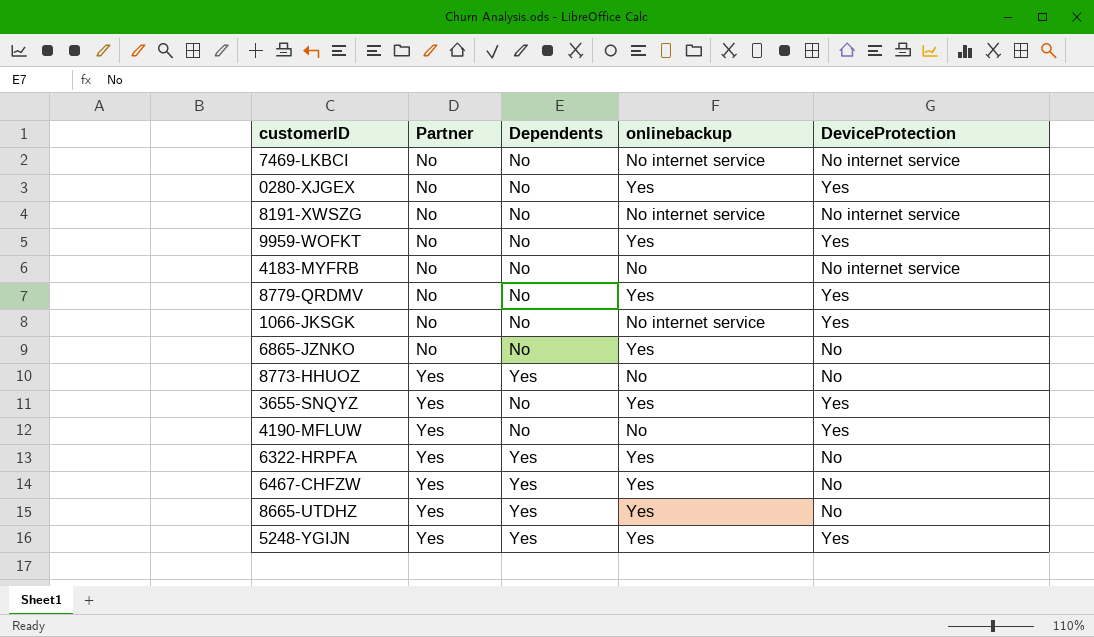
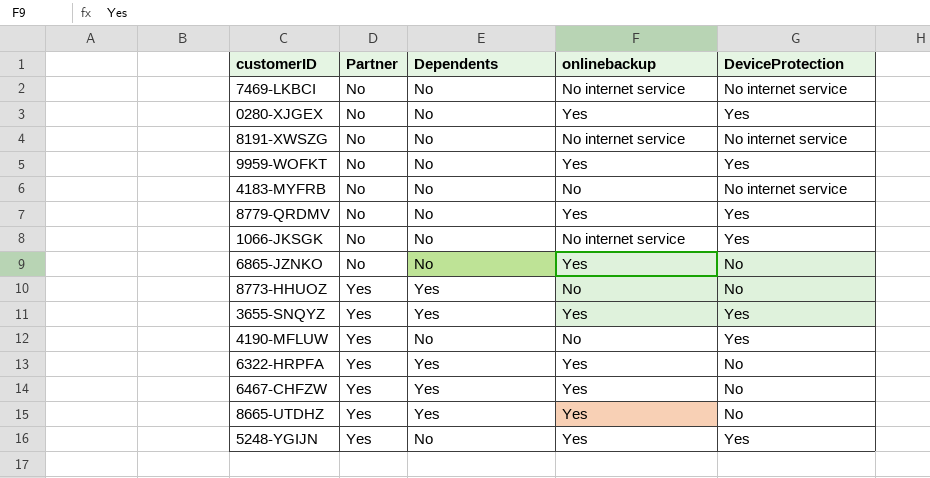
3655-SNQYZ | Dependents: No -> Yes
5248-YGIJN | Dependents: Yes -> No

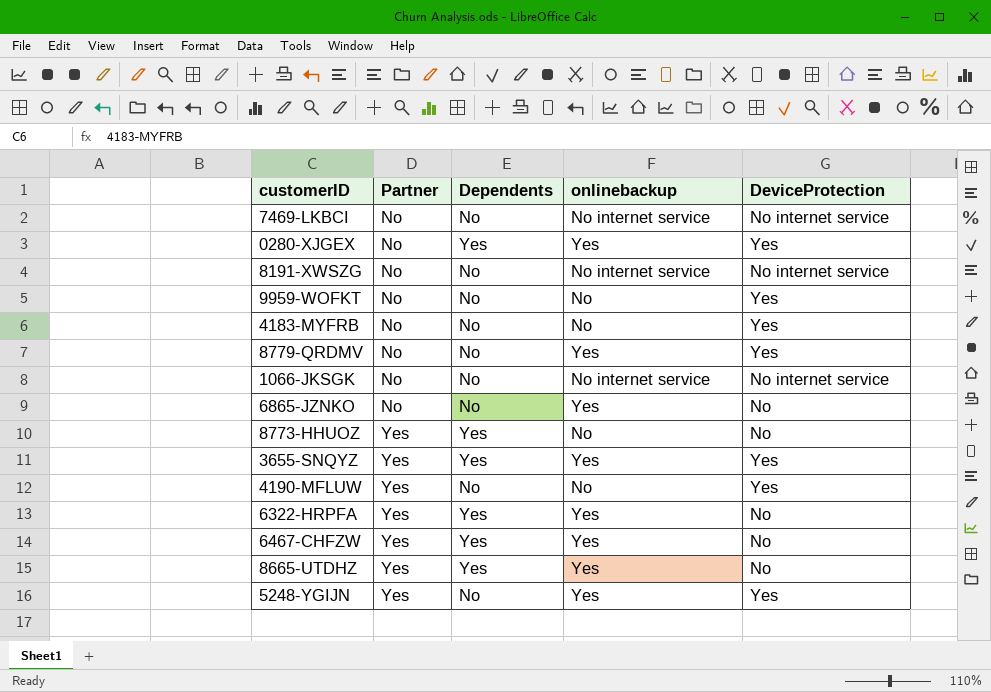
0280-XJGEX | Dependents: No -> Yes
9959-WOFKT | onlinebackup: Yes -> No
4183-MYFRB | DeviceProtection: No internet service -> Yes
1066-JKSGK | DeviceProtection: Yes -> No internet service

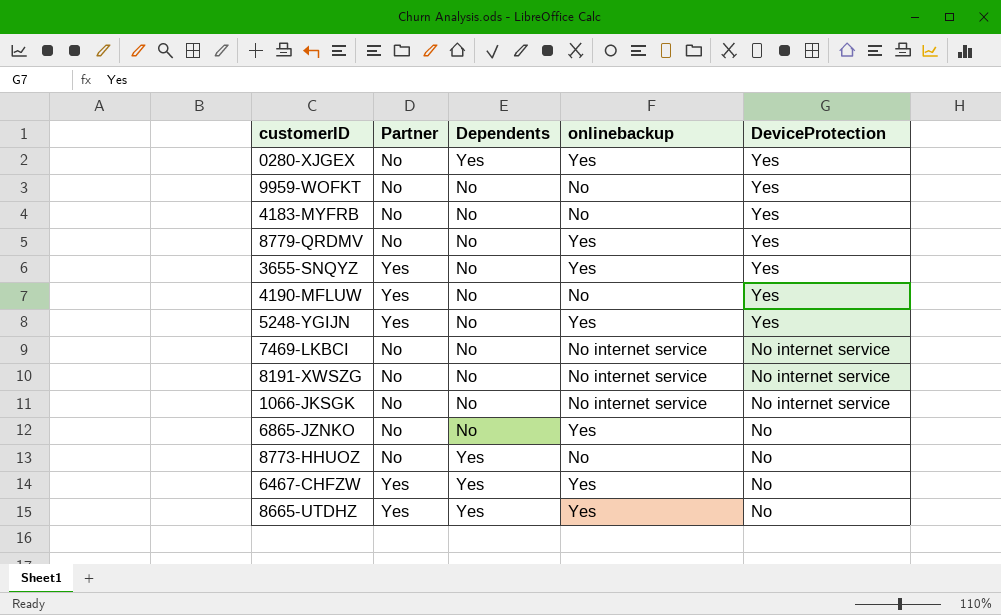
row order: Partner ascending -> DeviceProtection descending
row 6322-HRPFA: Yes | Yes | Yes | No -> none
3655-SNQYZ | Dependents: Yes -> No
8773-HHUOZ | Partner: Yes -> No

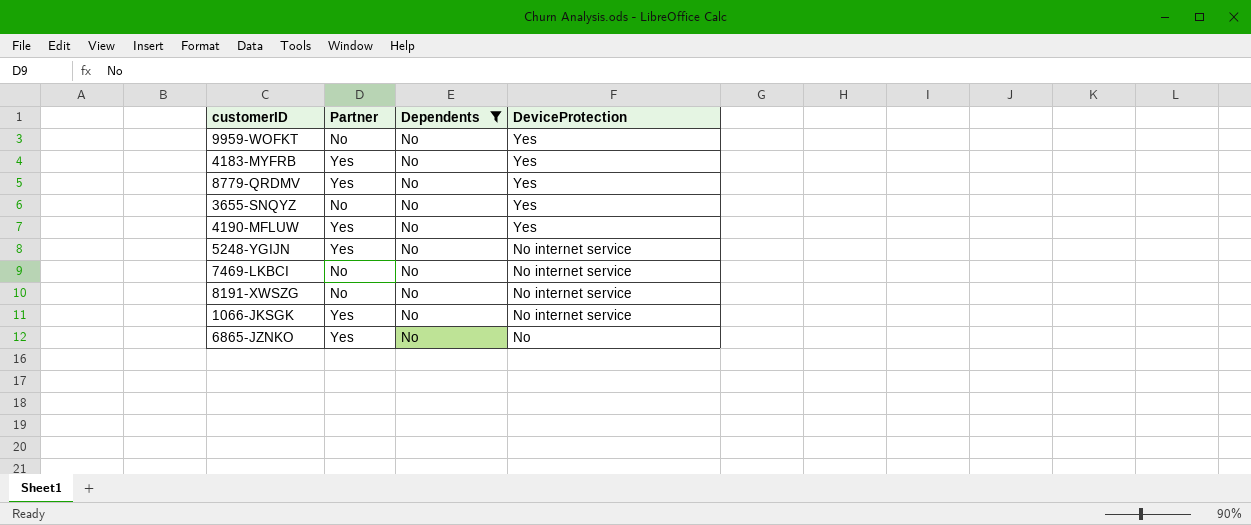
filter: none -> Dependents = No
column onlinebackup | position: 4 -> none
4183-MYFRB | Partner: No -> Yes
8779-QRDMV | Partner: No -> Yes
3655-SNQYZ | Partner: Yes -> No
5248-YGIJN | DeviceProtection: Yes -> No internet service
1066-JKSGK | Partner: No -> Yes
6865-JZNKO | Partner: No -> Yes

